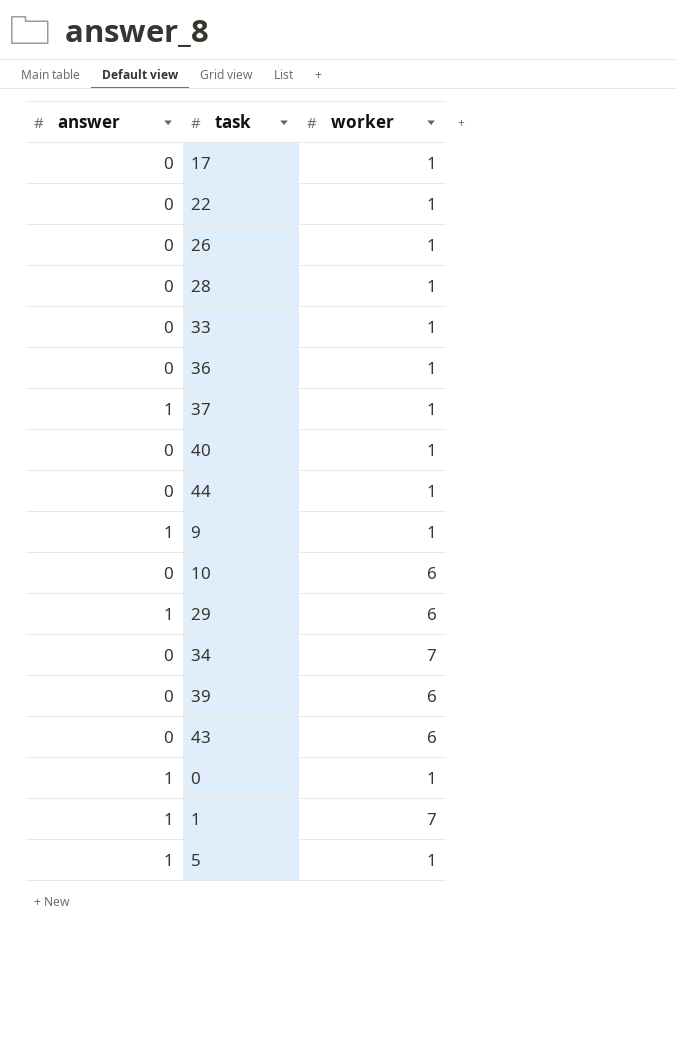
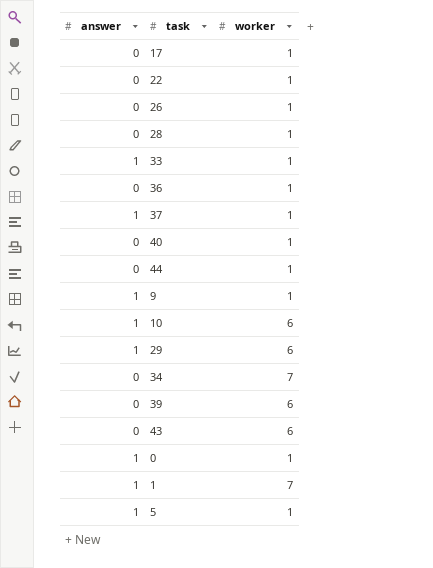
33 | answer: 0 -> 1
10 | answer: 0 -> 1

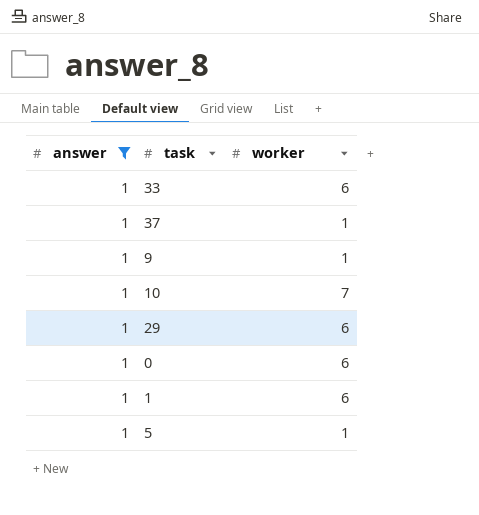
filter: none -> answer = 1
33 | worker: 1 -> 6
10 | worker: 6 -> 7
0 | worker: 1 -> 6
1 | worker: 7 -> 6

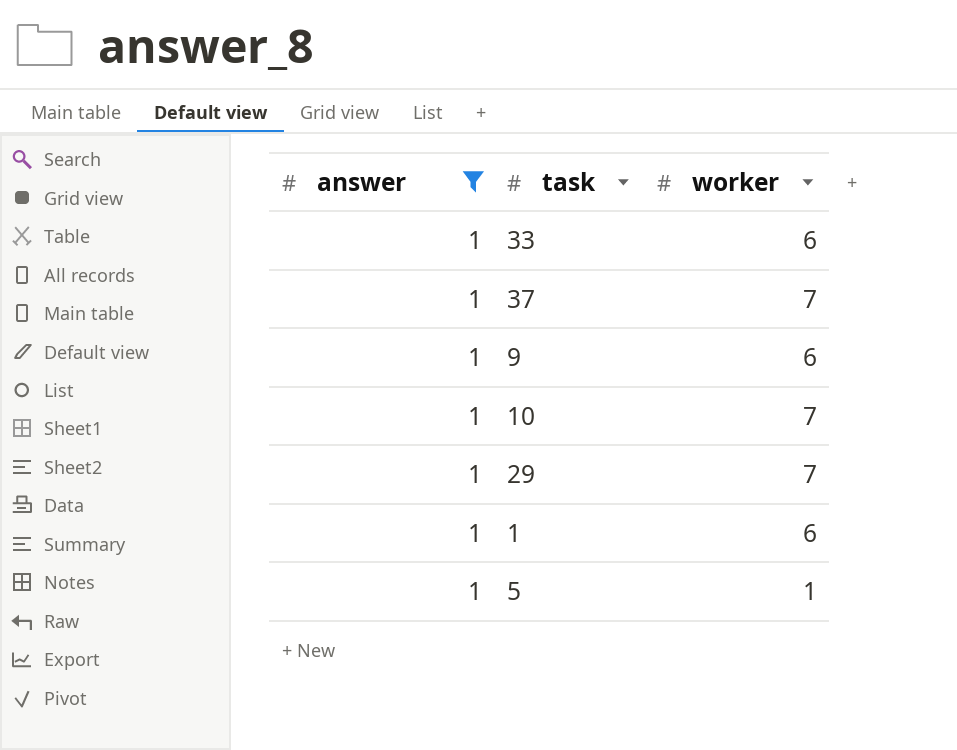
row 0: 1 | 6 -> none
37 | worker: 1 -> 7
9 | worker: 1 -> 6
29 | worker: 6 -> 7

